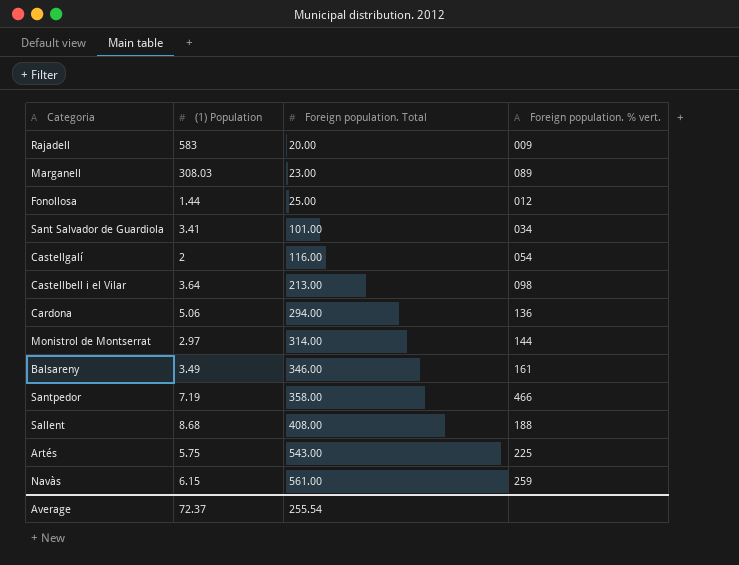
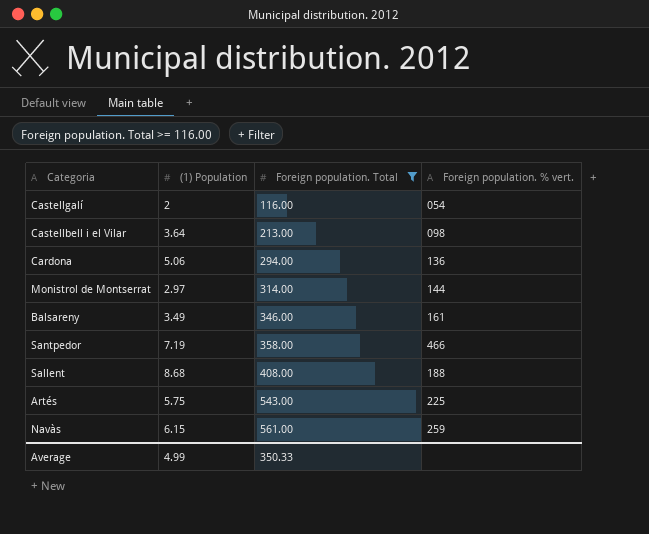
filter: none -> Foreign population. Total >= 116.00
Average | (1) Population: 72.37 -> 4.99
Average | Foreign population. Total: 255.54 -> 350.33

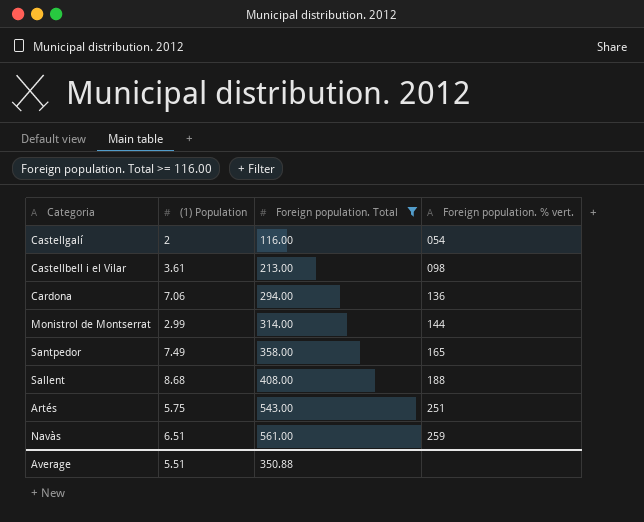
row Balsareny: 3.49 | 346.00 | 161 -> none
Castellbell i el Vilar | (1) Population: 3.64 -> 3.61
Cardona | (1) Population: 5.06 -> 7.06
Monistrol de Montserrat | (1) Population: 2.97 -> 2.99
Santpedor | (1) Population: 7.19 -> 7.49
Santpedor | Foreign population. % vert.: 466 -> 165
Artés | Foreign population. % vert.: 225 -> 251
Navàs | (1) Population: 6.15 -> 6.51
Average | (1) Population: 4.99 -> 5.51
Average | Foreign population. Total: 350.33 -> 350.88

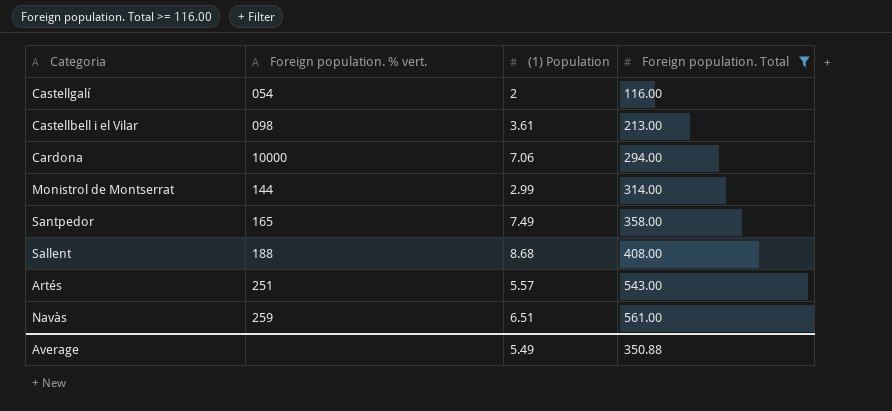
column Foreign population. % vert. | position: 4 -> 2
Cardona | Foreign population. % vert.: 136 -> 10000
Artés | (1) Population: 5.75 -> 5.57
Average | (1) Population: 5.51 -> 5.49

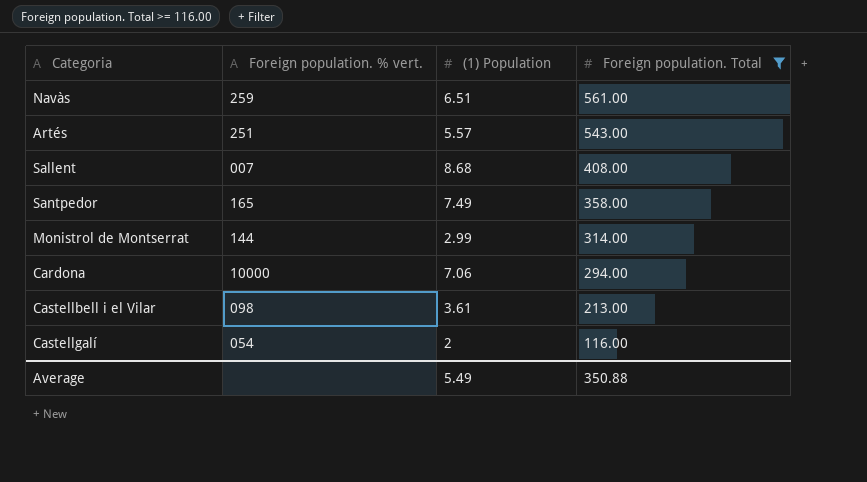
row order: Foreign population. Total ascending -> Foreign population. Total descending
Sallent | Foreign population. % vert.: 188 -> 007

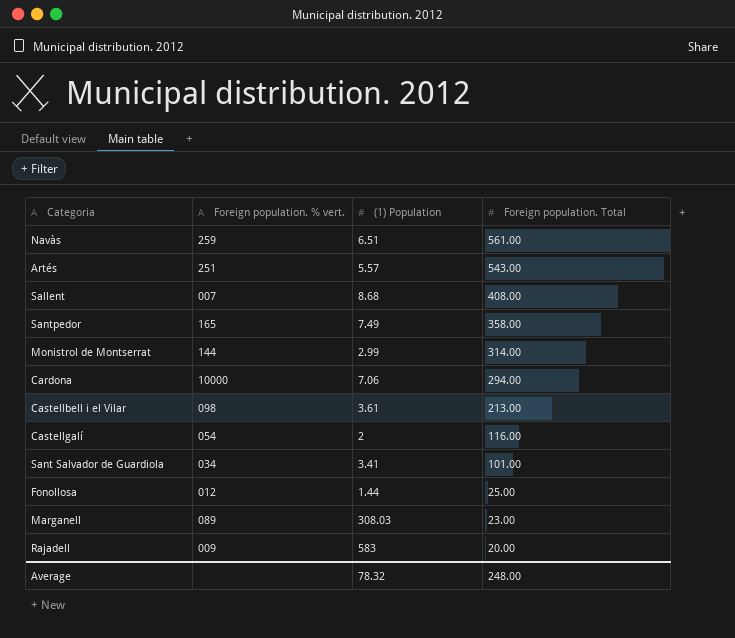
filter: Foreign population. Total >= 116.00 -> none
Average | (1) Population: 5.49 -> 78.32
Average | Foreign population. Total: 350.88 -> 248.00

